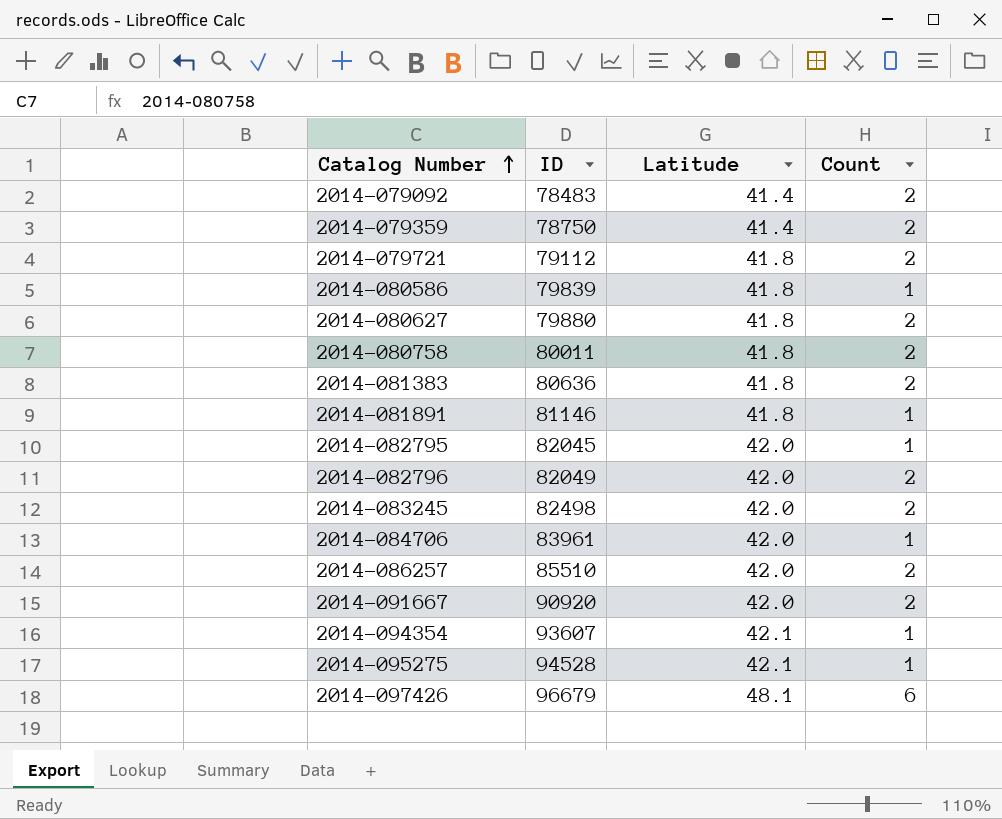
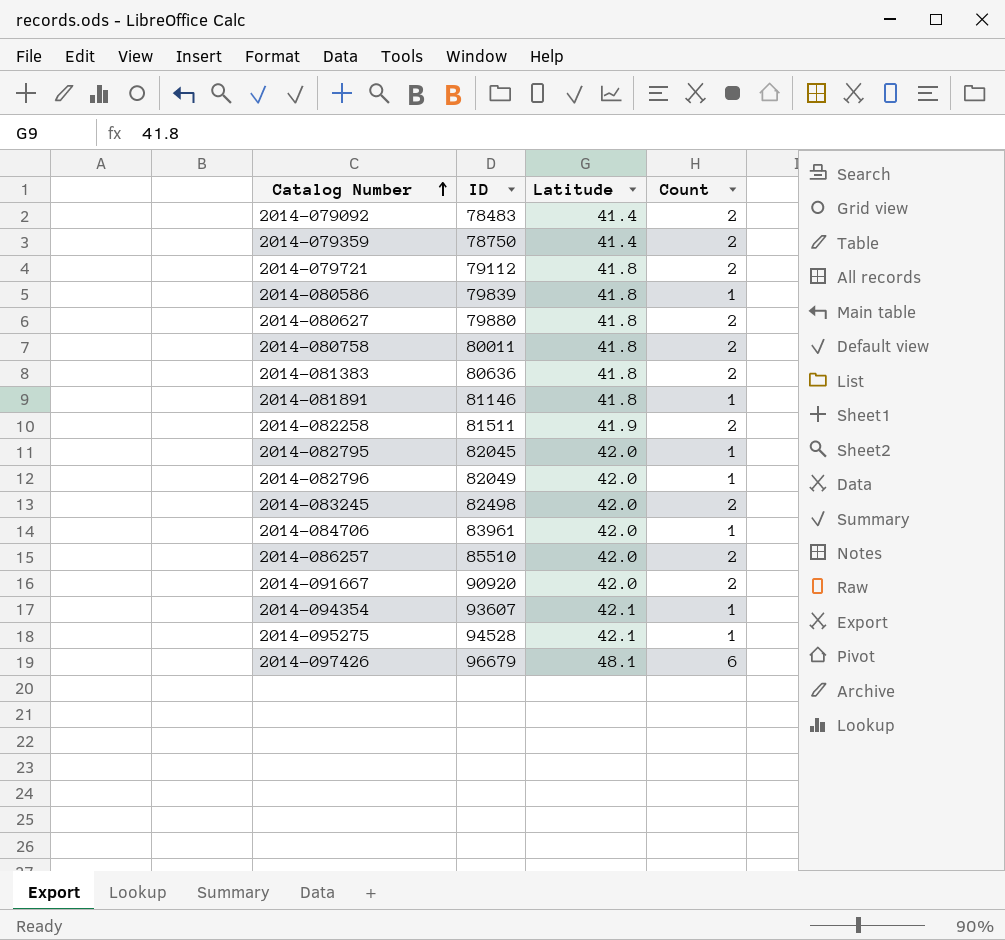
row 2014-082258: none -> 81511 | 41.9 | 2
2014-082796 | Count: 2 -> 1

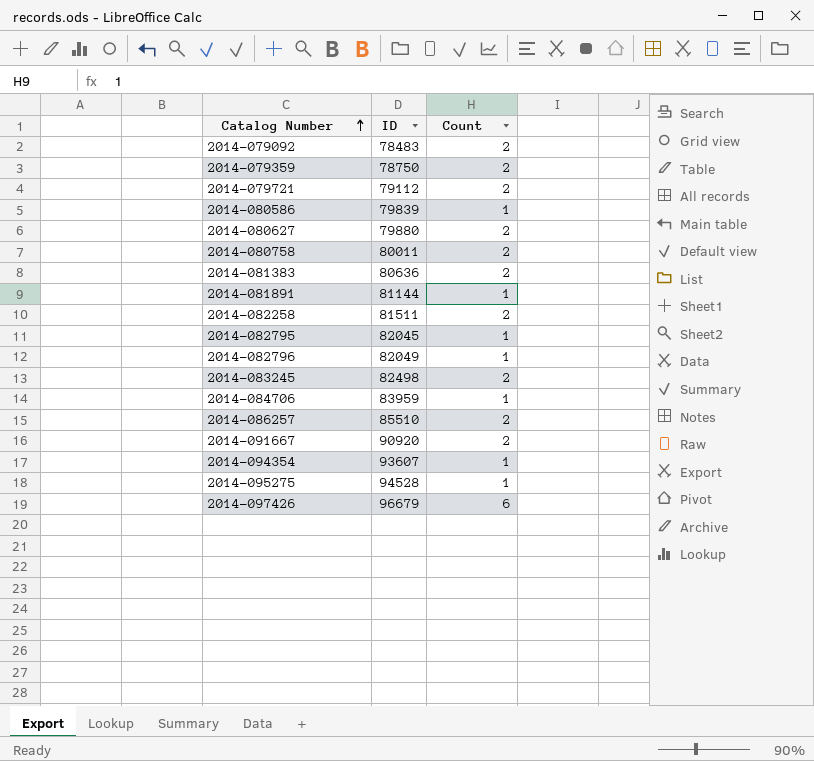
column Latitude | position: 3 -> none
2014-081891 | ID: 81146 -> 81144
2014-084706 | ID: 83961 -> 83959

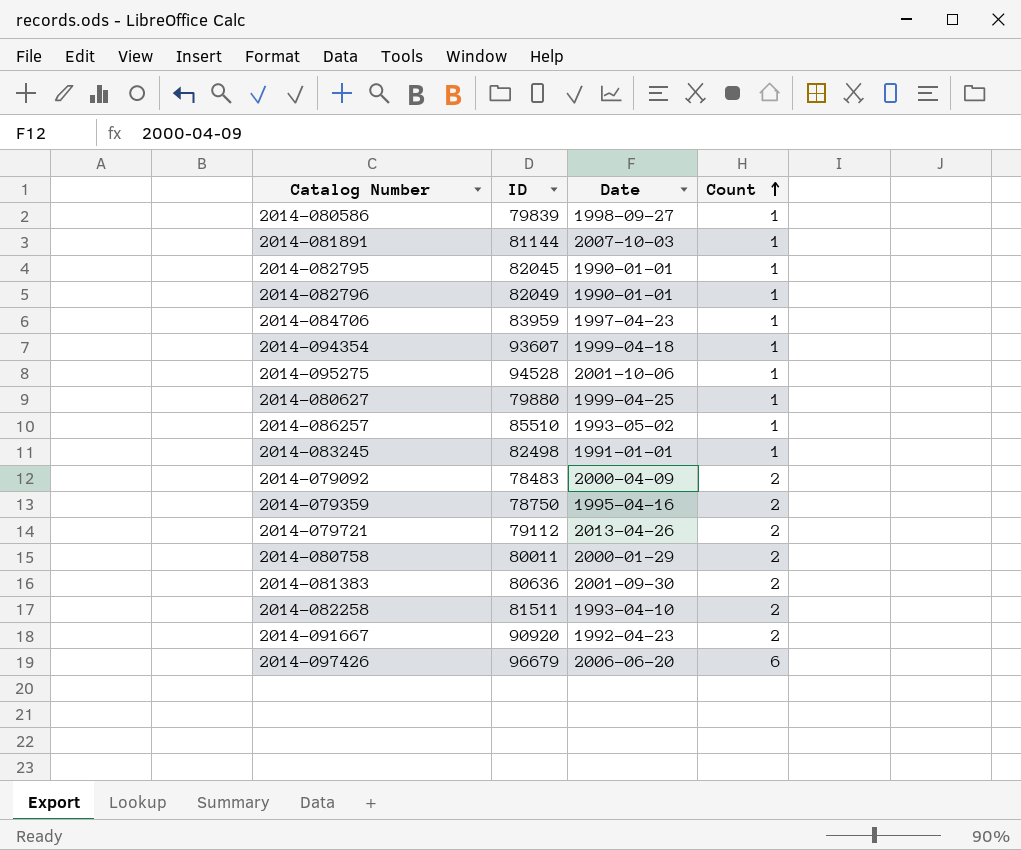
row order: Catalog Number ascending -> Count ascending
column Date | position: none -> 3
2014-080627 | Count: 2 -> 1
2014-086257 | Count: 2 -> 1
2014-083245 | Count: 2 -> 1

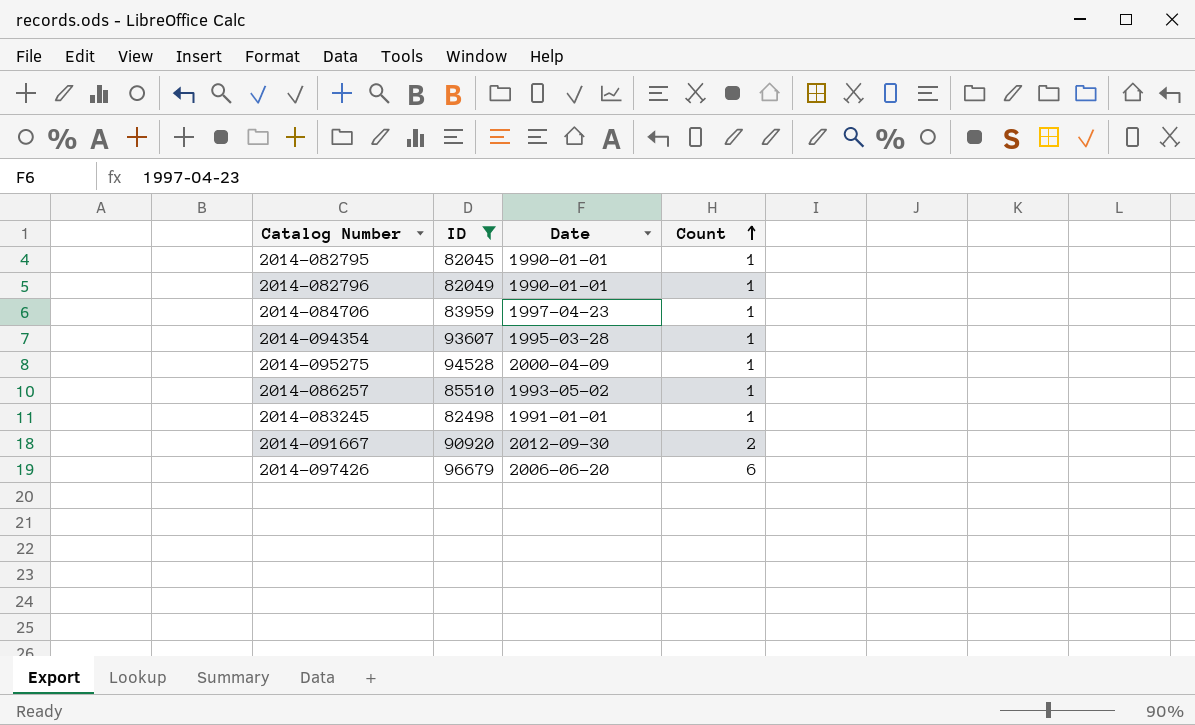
filter: none -> ID >= 82045
2014-094354 | Date: 1999-04-18 -> 1995-03-28
2014-095275 | Date: 2001-10-06 -> 2000-04-09
2014-091667 | Date: 1992-04-23 -> 2012-09-30

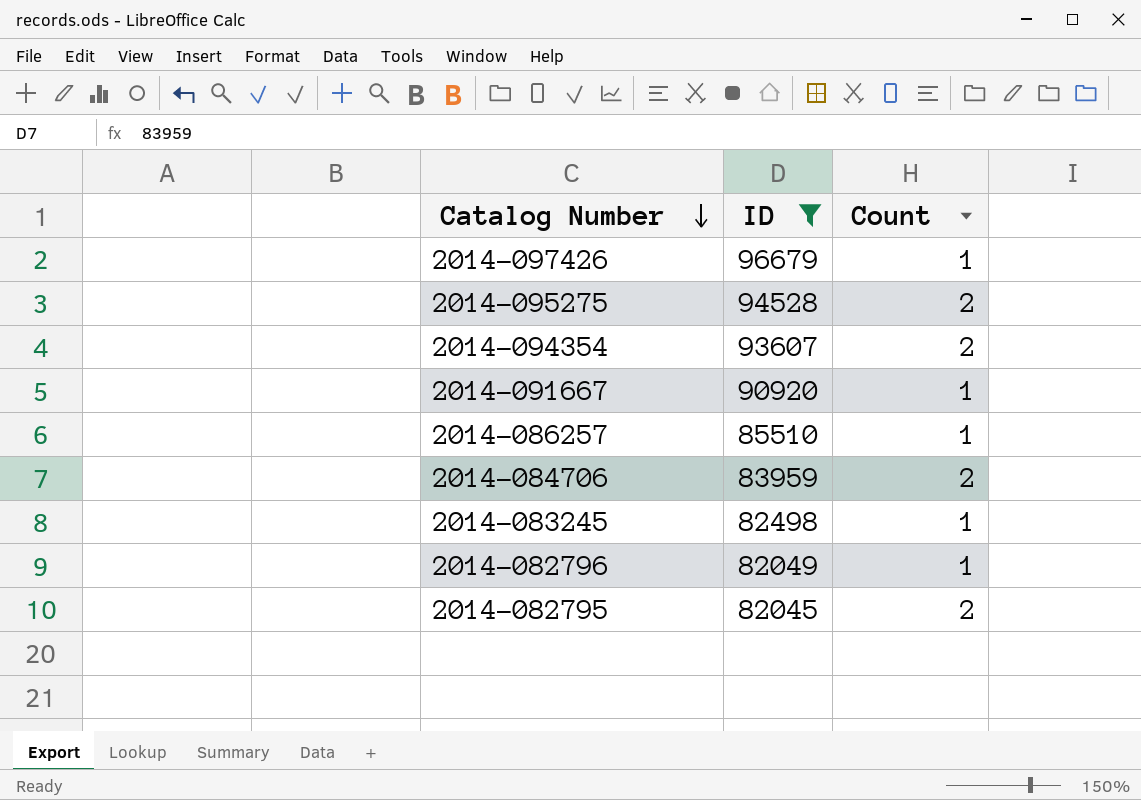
row order: Count ascending -> Catalog Number descending
column Date | position: 3 -> none
2014-097426 | Count: 6 -> 1
2014-095275 | Count: 1 -> 2
2014-094354 | Count: 1 -> 2
2014-091667 | Count: 2 -> 1
2014-084706 | Count: 1 -> 2
2014-082795 | Count: 1 -> 2

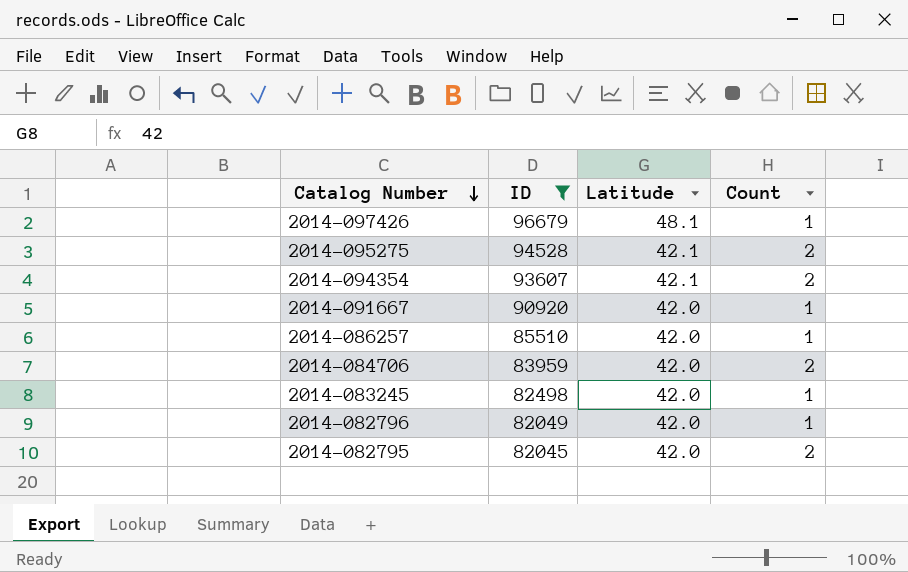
column Latitude | position: none -> 3

